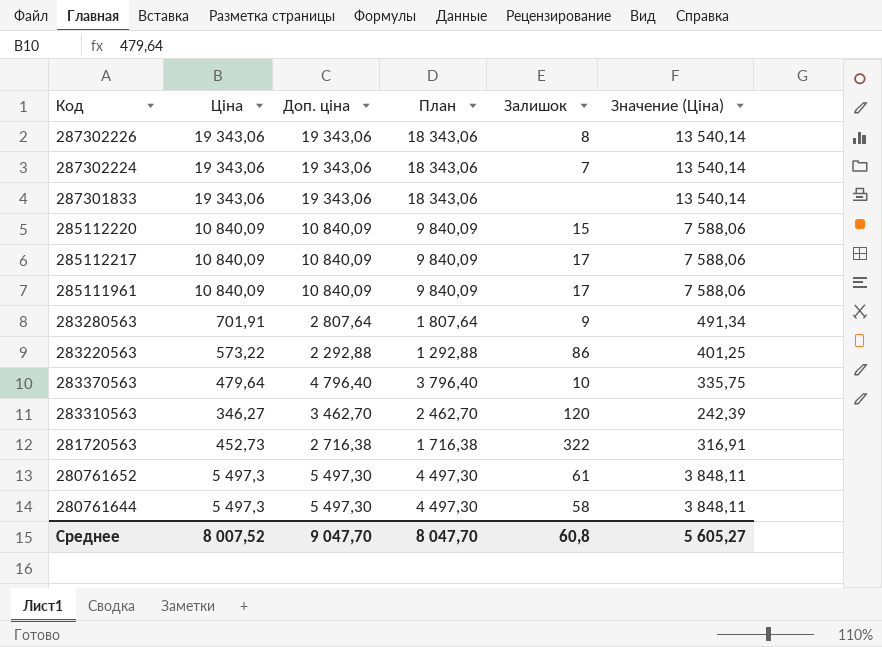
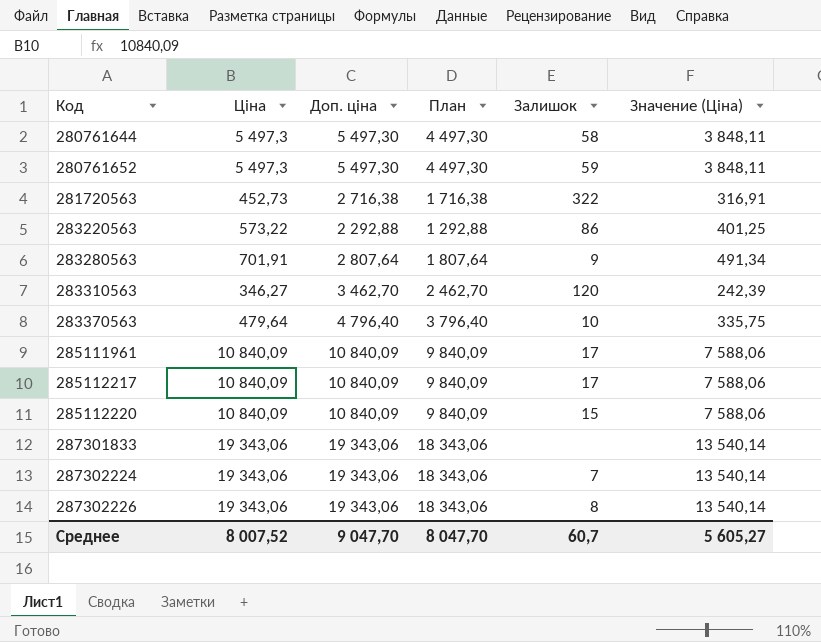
row order: none -> Код ascending
280761652 | Залишок: 61 -> 59
Среднее | Залишок: 60,8 -> 60,7

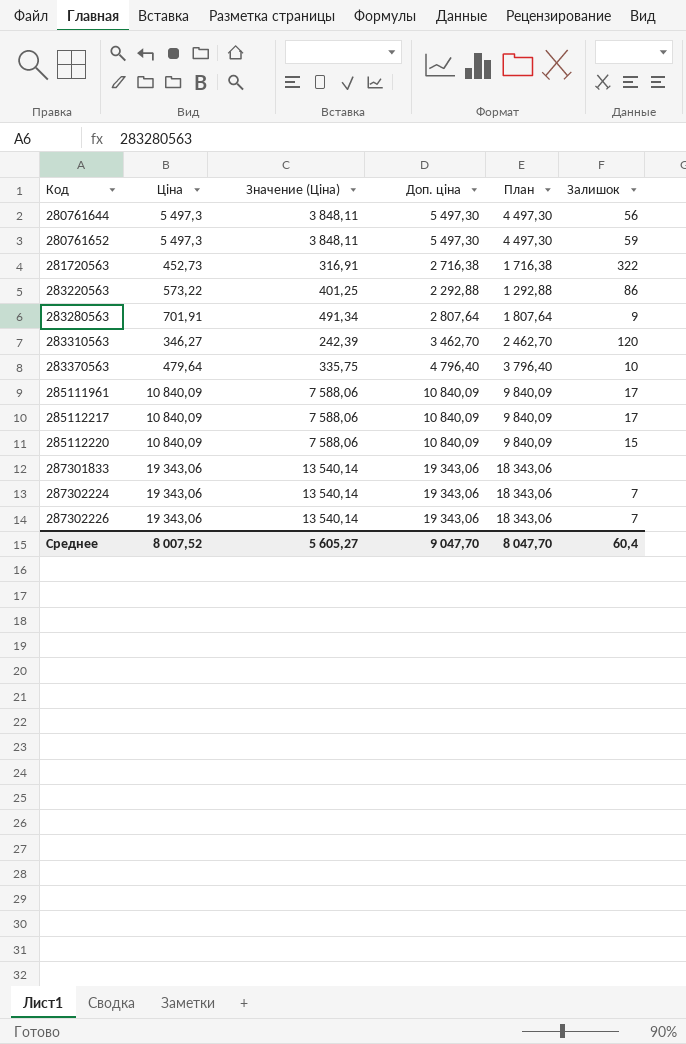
column Значение (Ціна) | position: 6 -> 3
280761644 | Залишок: 58 -> 56
287302226 | Залишок: 8 -> 7
Среднее | Залишок: 60,7 -> 60,4

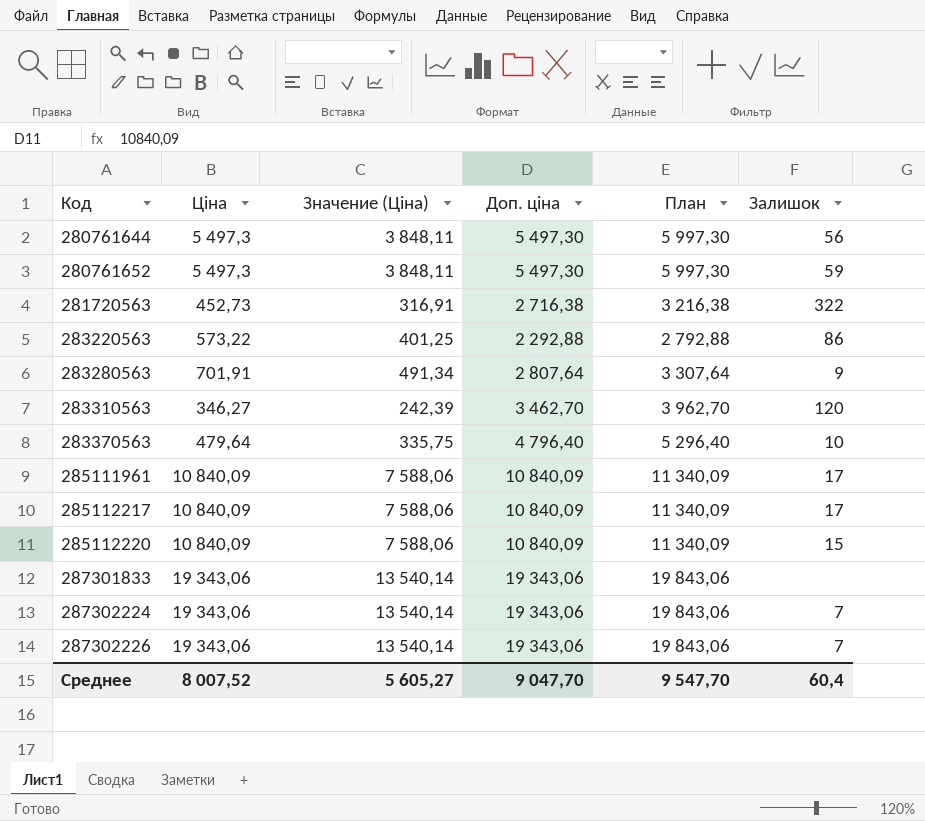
column План | formula: [Доп. ціна] - 1000 -> [Доп. ціна] + 500
Среднее | План: 8 047,70 -> 9 547,70

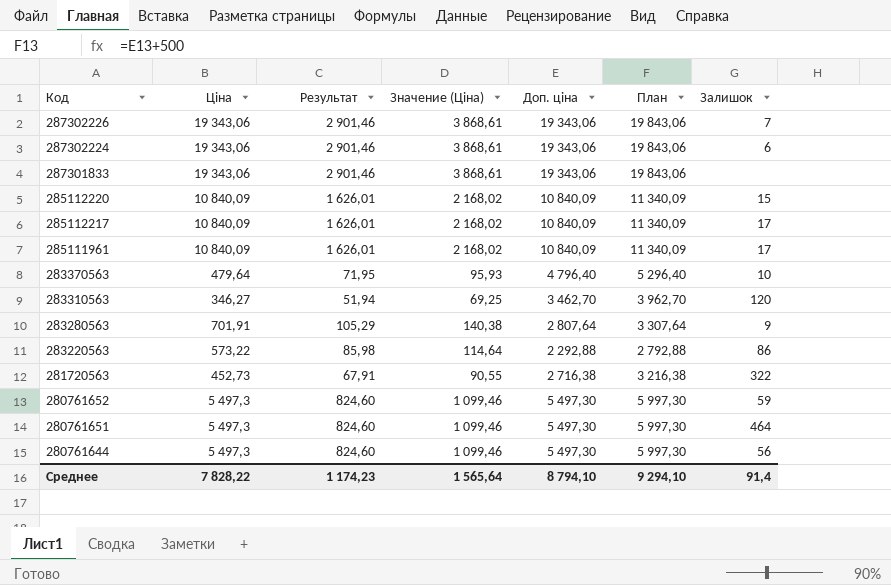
row order: Код ascending -> Код descending
column Результат | formula: none -> [Ціна] * 0,15
column Значение (Ціна) | formula: [Ціна] * 0,7 -> [Ціна] * 0,2
287302224 | Залишок: 7 -> 6
row 280761651: none -> 5 497,3 | 824,60 | 1 099,46 | 5 497,30 | 5 997,30 | 464
Среднее | Ціна: 8 007,52 -> 7 828,22
Среднее | Значение (Ціна): 5 605,27 -> 1 565,64
Среднее | Доп. ціна: 9 047,70 -> 8 794,10
Среднее | План: 9 547,70 -> 9 294,10
Среднее | Залишок: 60,4 -> 91,4

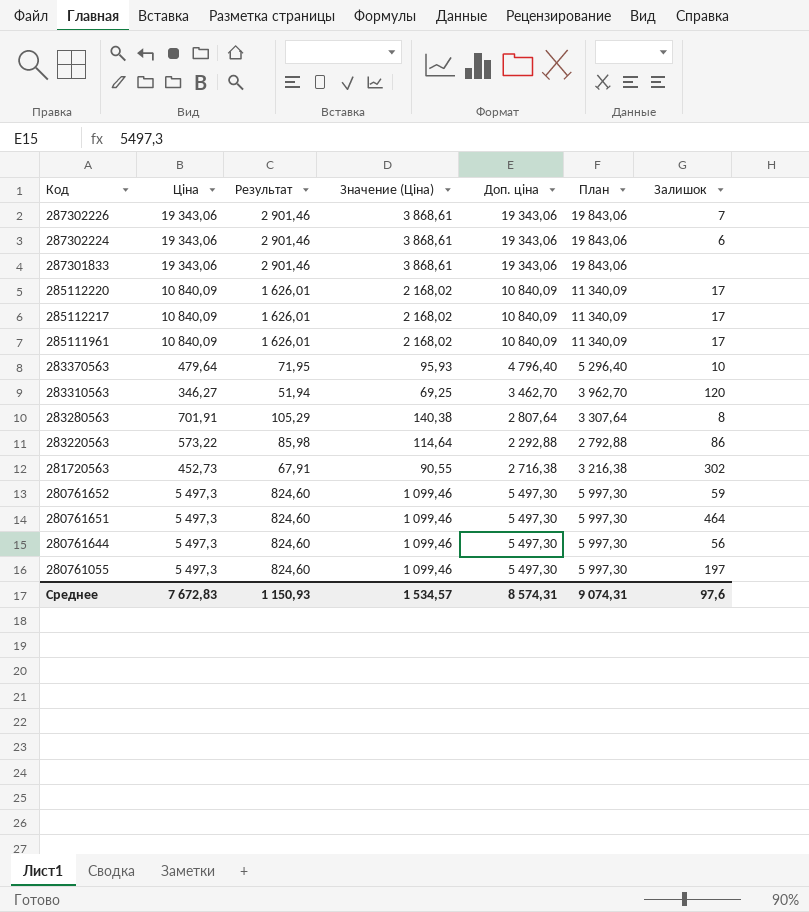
285112220 | Залишок: 15 -> 17
283280563 | Залишок: 9 -> 8
281720563 | Залишок: 322 -> 302
row 280761055: none -> 5 497,3 | 824,60 | 1 099,46 | 5 497,30 | 5 997,30 | 197
Среднее | Ціна: 7 828,22 -> 7 672,83
Среднее | Результат: 1 174,23 -> 1 150,93
Среднее | Значение (Ціна): 1 565,64 -> 1 534,57
Среднее | Доп. ціна: 8 794,10 -> 8 574,31
Среднее | План: 9 294,10 -> 9 074,31
Среднее | Залишок: 91,4 -> 97,6

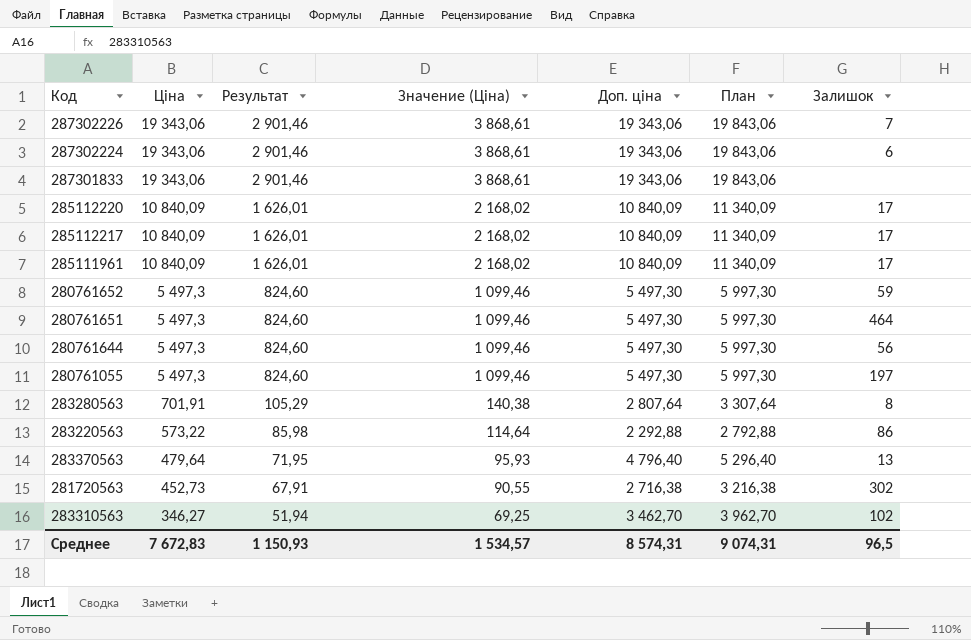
row order: Код descending -> Ціна descending
283370563 | Залишок: 10 -> 13
283310563 | Залишок: 120 -> 102
Среднее | Залишок: 97,6 -> 96,5

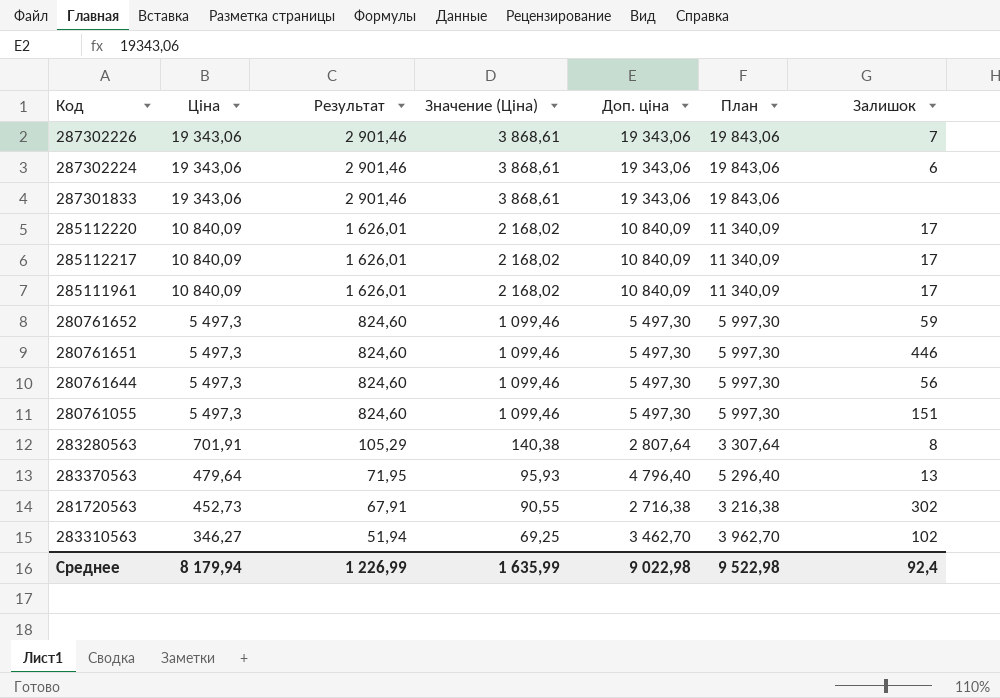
row 283220563: 573,22 | 85,98 | 114,64 | 2 292,88 | 2 792,88 | 86 -> none
280761651 | Залишок: 464 -> 446
280761055 | Залишок: 197 -> 151
Среднее | Ціна: 7 672,83 -> 8 179,94
Среднее | Результат: 1 150,93 -> 1 226,99
Среднее | Значение (Ціна): 1 534,57 -> 1 635,99
Среднее | Доп. ціна: 8 574,31 -> 9 022,98
Среднее | План: 9 074,31 -> 9 522,98
Среднее | Залишок: 96,5 -> 92,4

